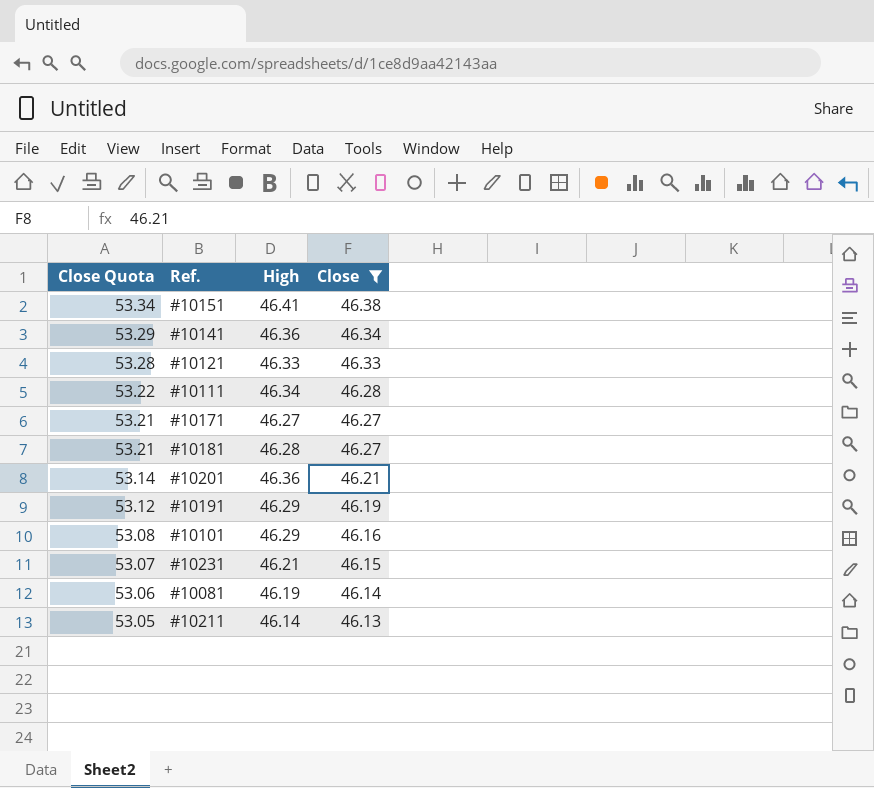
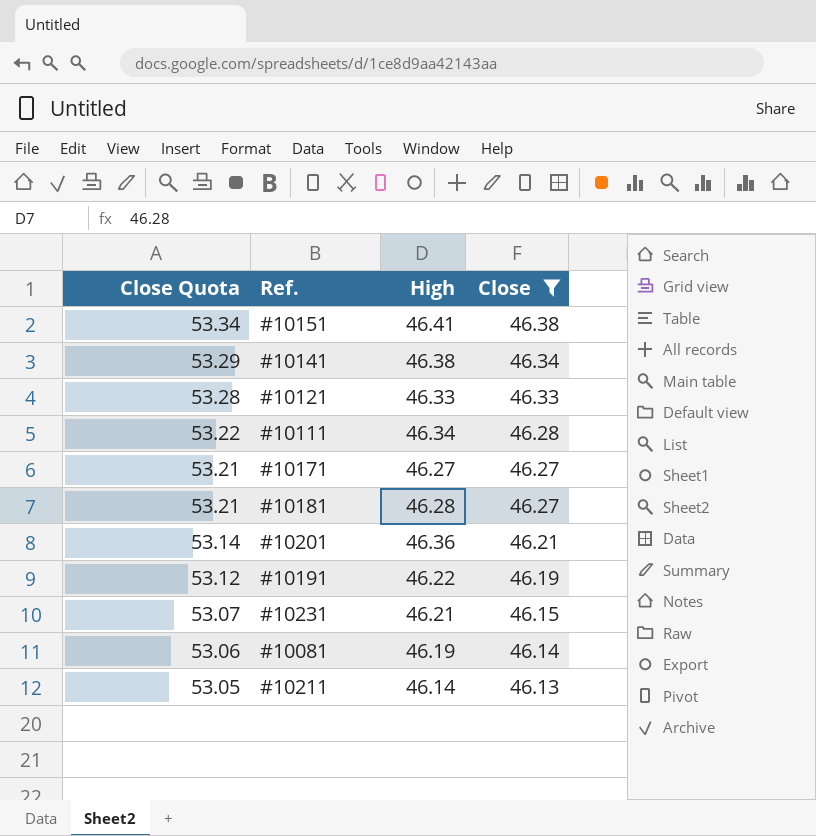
row #10101: 53.08 | 46.29 | 46.16 -> none
#10141 | High: 46.36 -> 46.38
#10191 | High: 46.29 -> 46.22

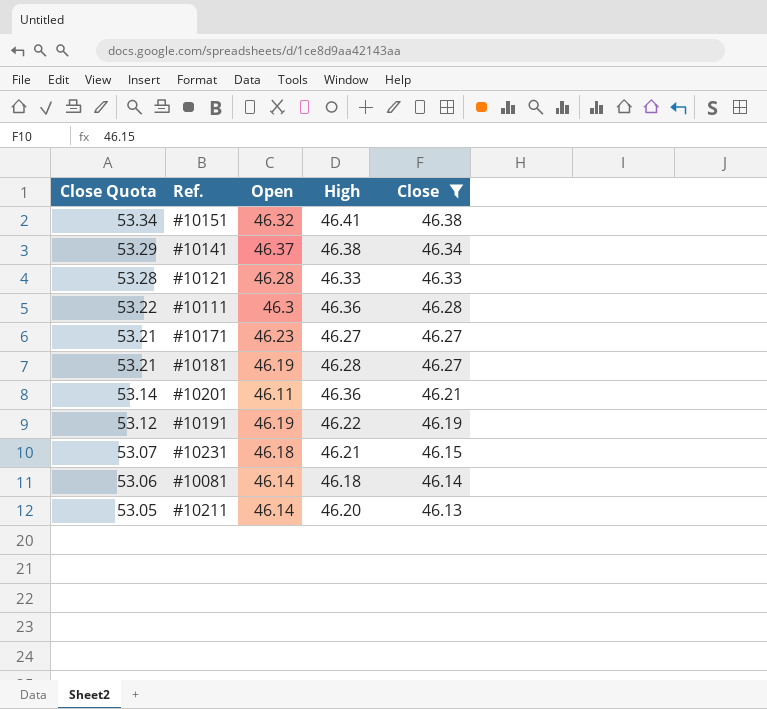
column Open | position: none -> 3
#10111 | High: 46.34 -> 46.36
#10081 | High: 46.19 -> 46.18
#10211 | High: 46.14 -> 46.20

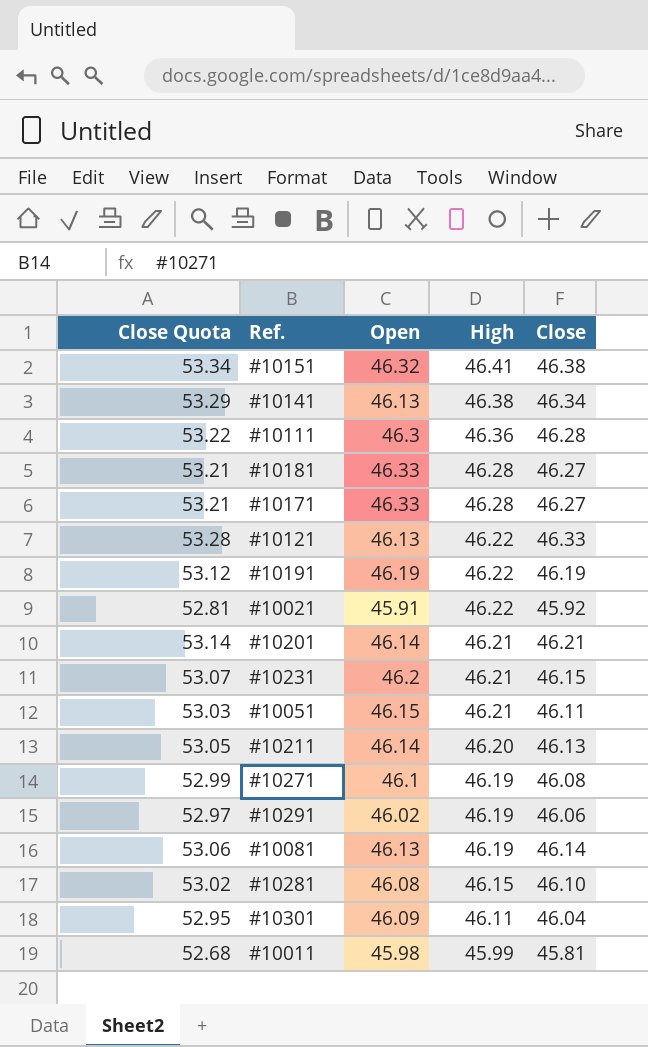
filter: Close >= 46.13 -> none
row order: Close Quota descending -> High descending
#10141 | Open: 46.37 -> 46.13
#10181 | Open: 46.19 -> 46.33
#10171 | Open: 46.23 -> 46.33
#10171 | High: 46.27 -> 46.28
#10121 | Open: 46.28 -> 46.13
#10121 | High: 46.33 -> 46.22
#10201 | Open: 46.11 -> 46.14
#10201 | High: 46.36 -> 46.21
#10231 | Open: 46.18 -> 46.2
#10081 | Open: 46.14 -> 46.13
#10081 | High: 46.18 -> 46.19

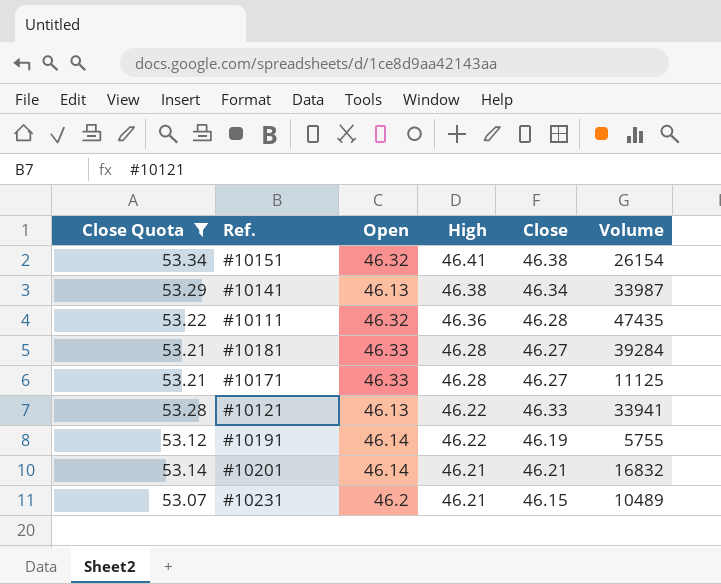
filter: none -> Close Quota >= 53.07
column Volume | position: none -> 6
#10111 | Open: 46.3 -> 46.32
#10191 | Open: 46.19 -> 46.14

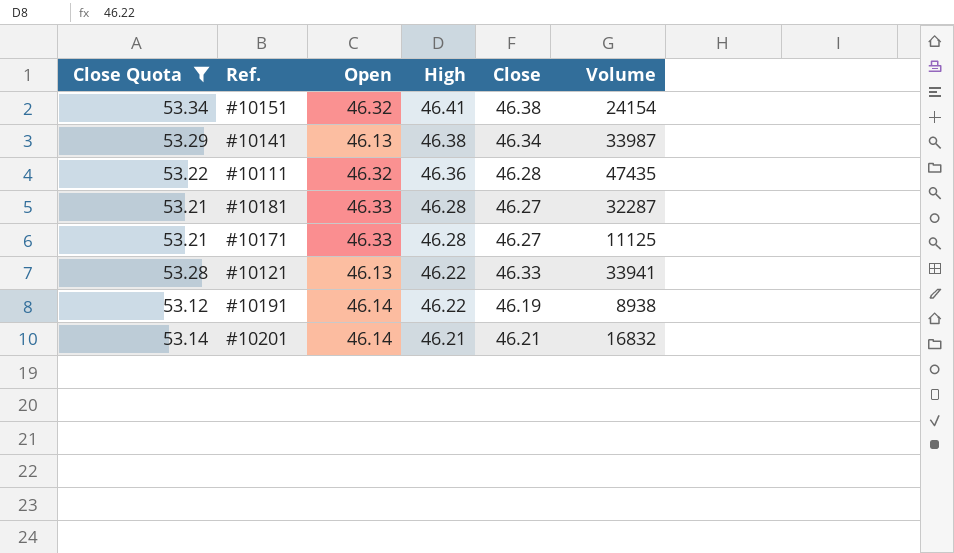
row #10231: 53.07 | 46.2 | 46.21 | 46.15 | 10489 -> none
#10151 | Volume: 26154 -> 24154
#10181 | Volume: 39284 -> 32287
#10191 | Volume: 5755 -> 8938

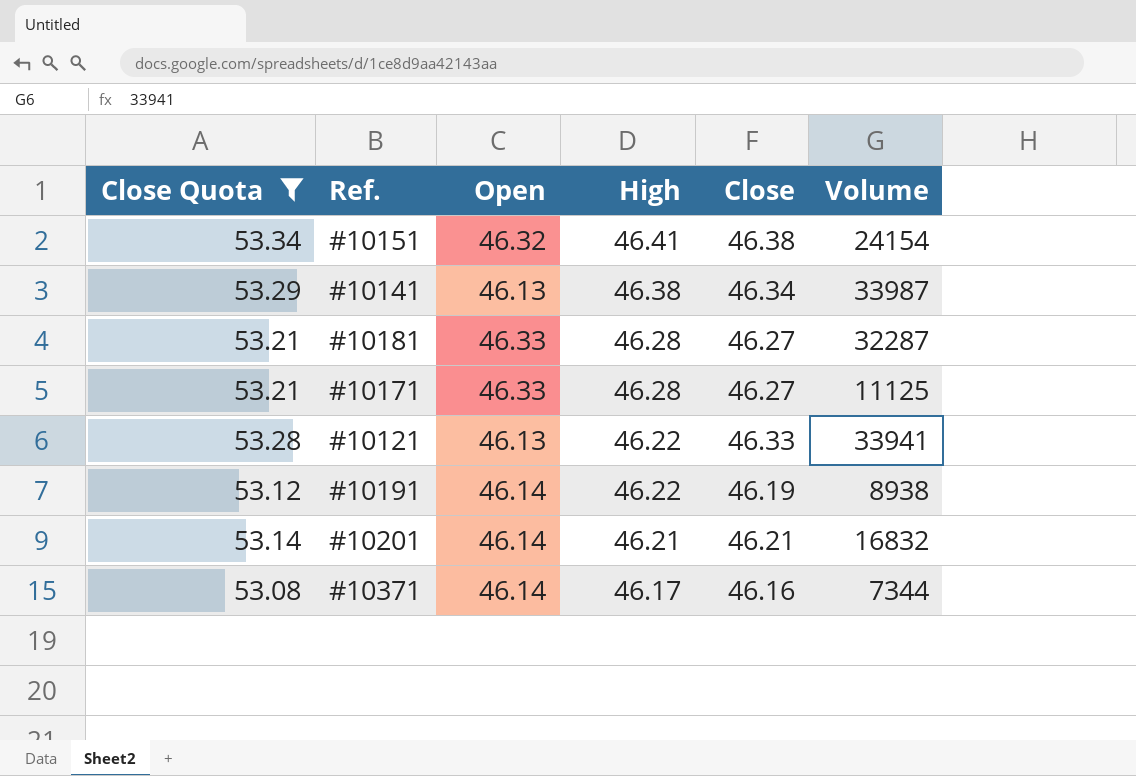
row #10111: 53.22 | 46.32 | 46.36 | 46.28 | 47435 -> none
row #10371: none -> 53.08 | 46.14 | 46.17 | 46.16 | 7344

